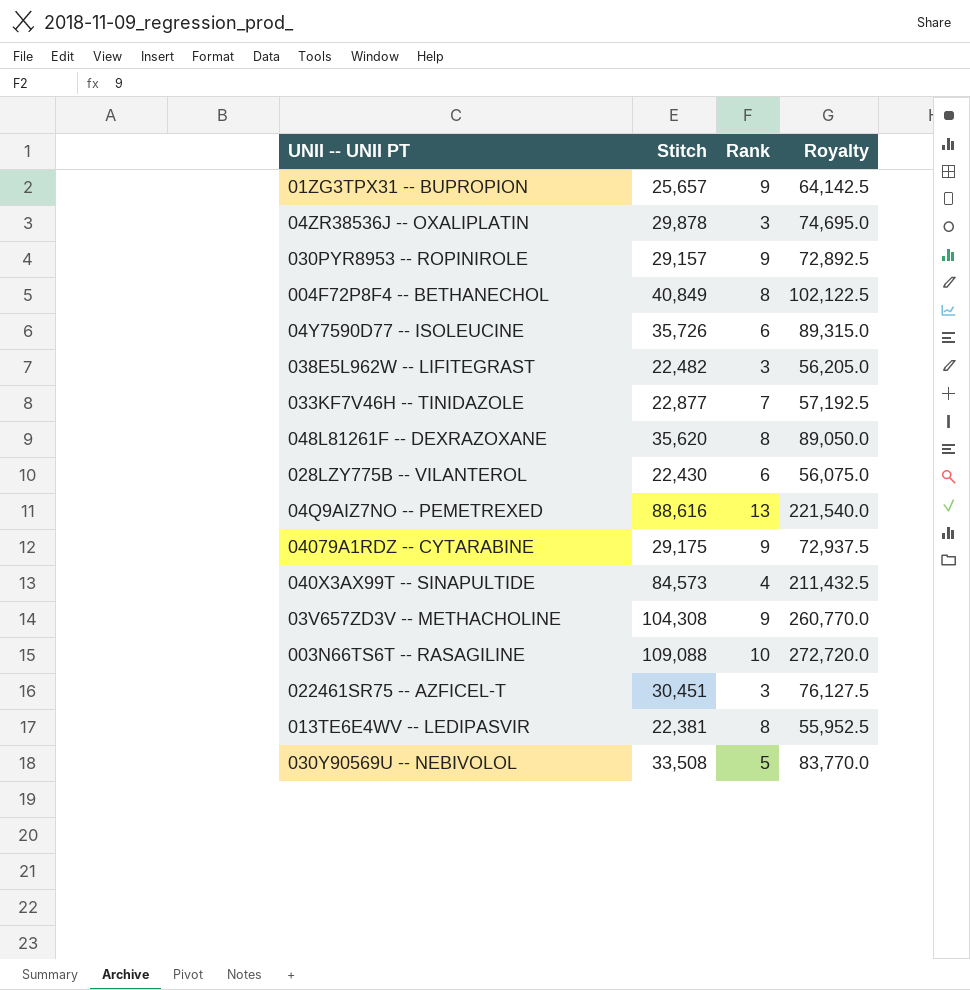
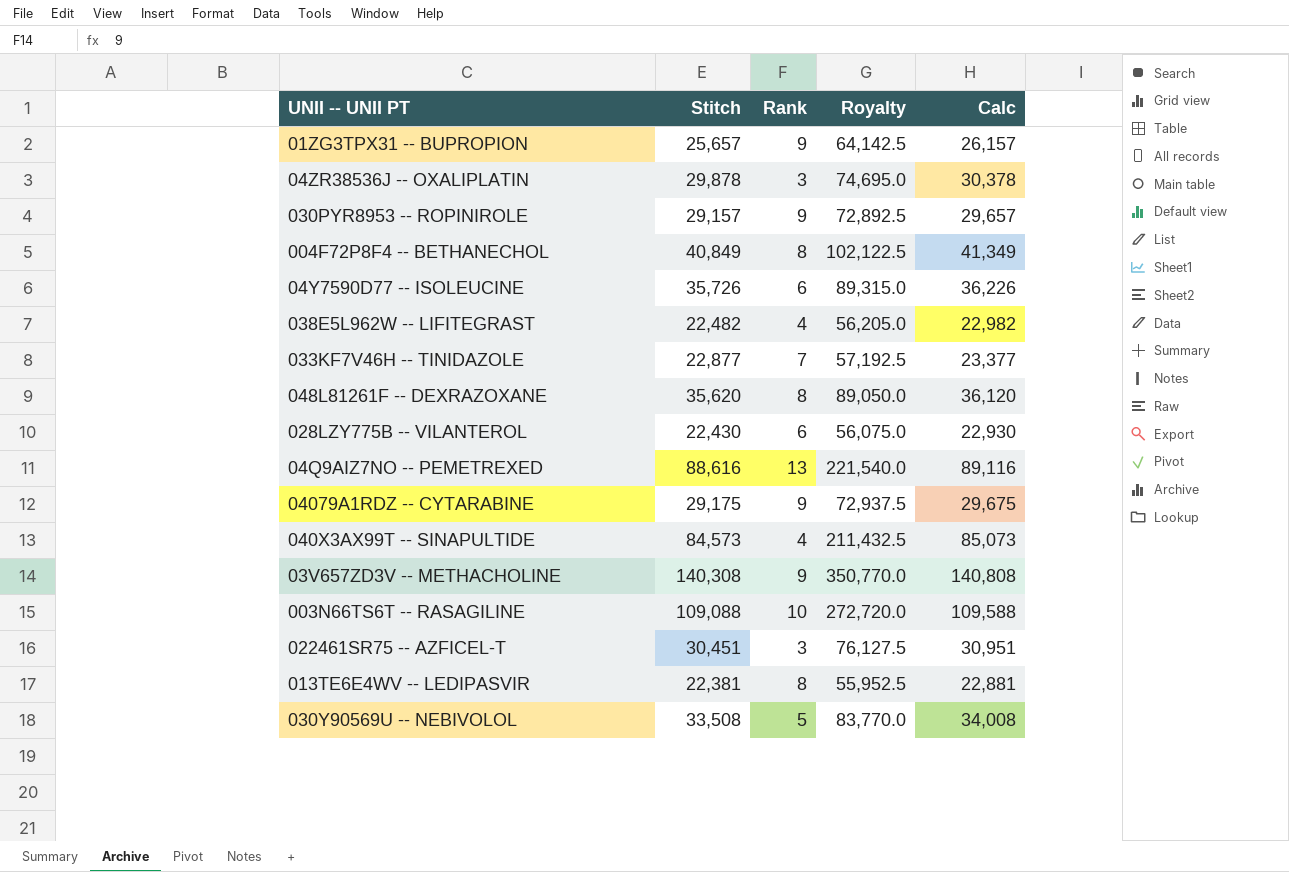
column Calc | formula: none -> [Stitch] + 500
038E5L962W -- LIFITEGRAST | Rank: 3 -> 4
03V657ZD3V -- METHACHOLINE | Stitch: 104,308 -> 140,308
03V657ZD3V -- METHACHOLINE | Royalty: 260,770.0 -> 350,770.0

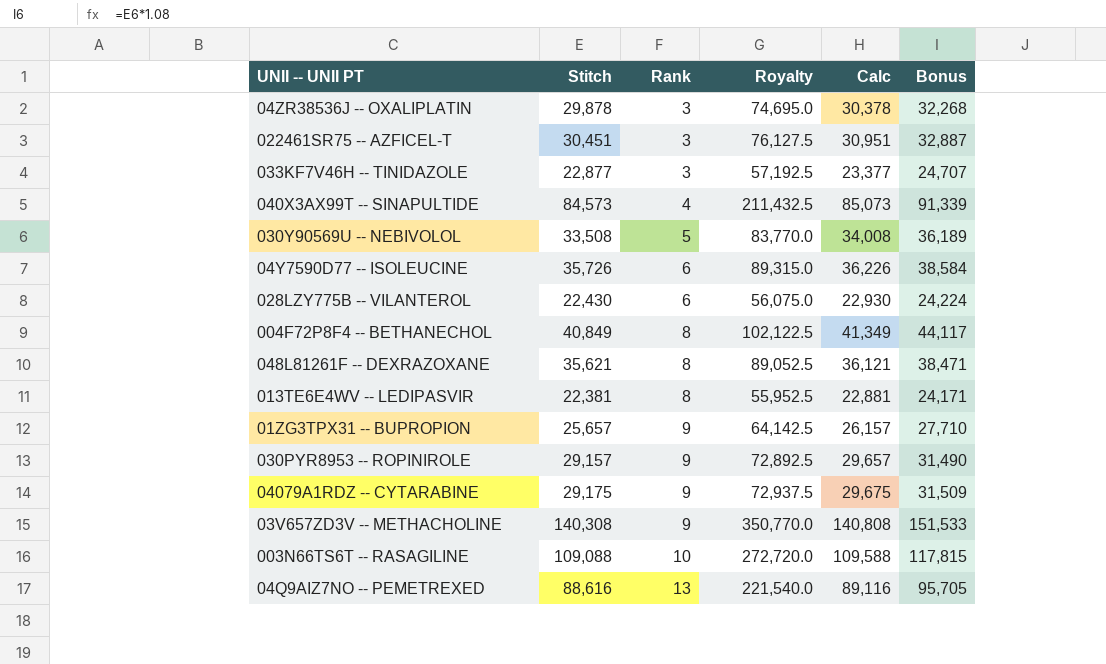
row order: none -> Rank ascending
column Bonus | formula: none -> [Stitch] * 1.08
row 038E5L962W -- LIFITEGRAST: 22,482 | 4 | 56,205.0 | 22,982 -> none
033KF7V46H -- TINIDAZOLE | Rank: 7 -> 3
048L81261F -- DEXRAZOXANE | Stitch: 35,620 -> 35,621
048L81261F -- DEXRAZOXANE | Royalty: 89,050.0 -> 89,052.5
048L81261F -- DEXRAZOXANE | Calc: 36,120 -> 36,121

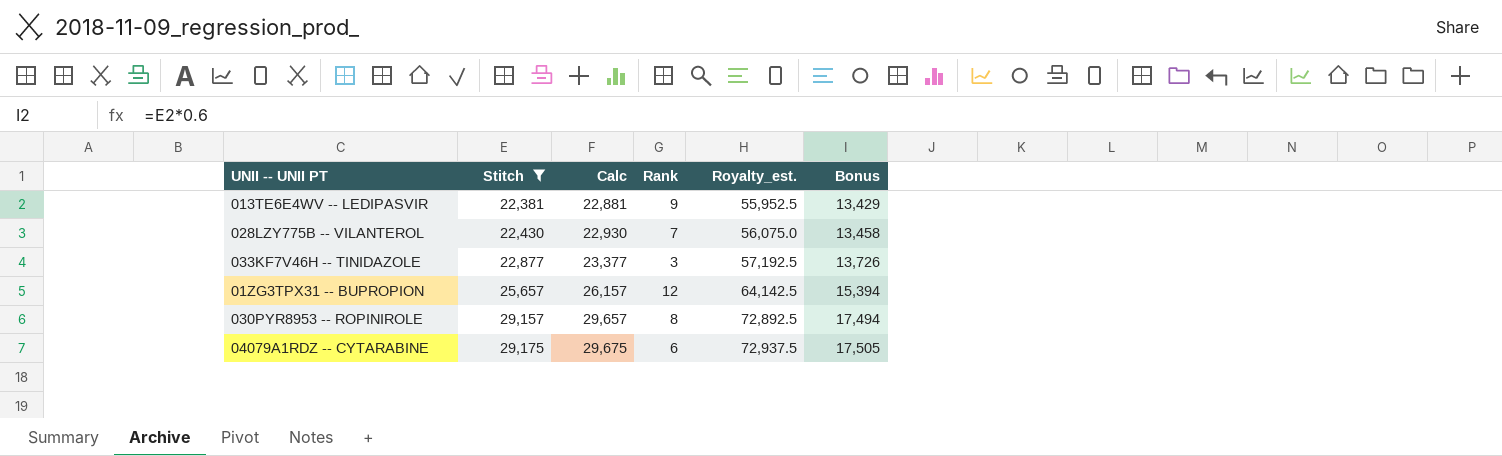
filter: none -> Stitch <= 29,175
row order: Rank ascending -> Stitch ascending
column Calc | position: 5 -> 3
column name: Royalty -> Royalty_est.
column Bonus | formula: [Stitch] * 1.08 -> [Stitch] * 0.6
013TE6E4WV -- LEDIPASVIR | Rank: 8 -> 9
028LZY775B -- VILANTEROL | Rank: 6 -> 7
01ZG3TPX31 -- BUPROPION | Rank: 9 -> 12
030PYR8953 -- ROPINIROLE | Rank: 9 -> 8
04079A1RDZ -- CYTARABINE | Rank: 9 -> 6

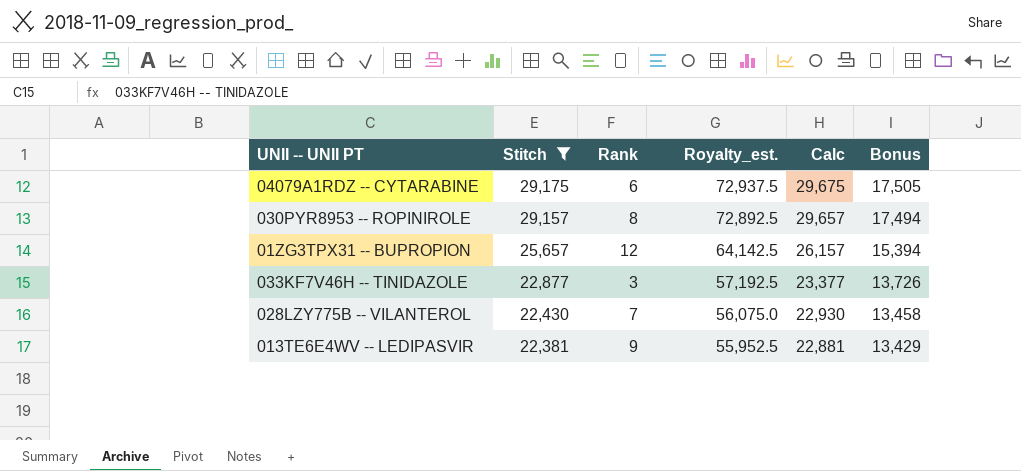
row order: Stitch ascending -> Stitch descending
column Calc | position: 3 -> 5

